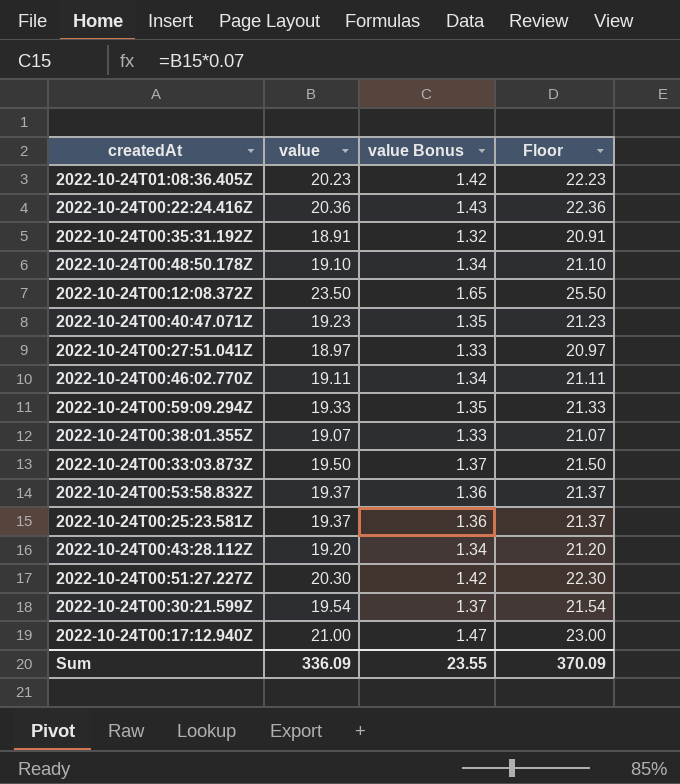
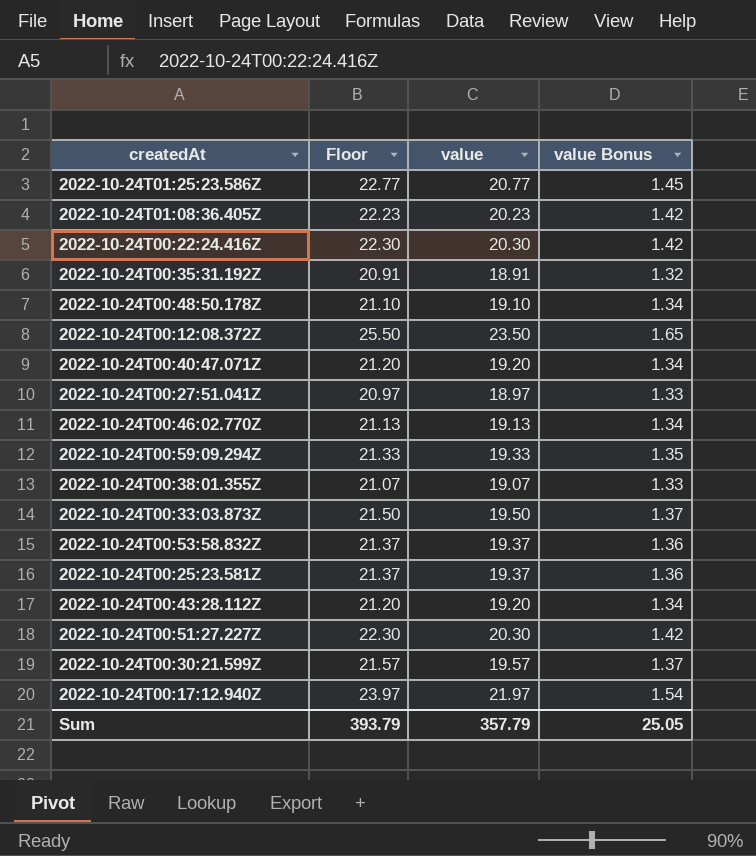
column Floor | position: 4 -> 2
row 2022-10-24T01:25:23.586Z: none -> 22.77 | 20.77 | 1.45
2022-10-24T00:22:24.416Z | Floor: 22.36 -> 22.30
2022-10-24T00:22:24.416Z | value: 20.36 -> 20.30
2022-10-24T00:22:24.416Z | value Bonus: 1.43 -> 1.42
2022-10-24T00:40:47.071Z | Floor: 21.23 -> 21.20
2022-10-24T00:40:47.071Z | value: 19.23 -> 19.20
2022-10-24T00:40:47.071Z | value Bonus: 1.35 -> 1.34
2022-10-24T00:46:02.770Z | Floor: 21.11 -> 21.13
2022-10-24T00:46:02.770Z | value: 19.11 -> 19.13
2022-10-24T00:30:21.599Z | Floor: 21.54 -> 21.57
2022-10-24T00:30:21.599Z | value: 19.54 -> 19.57
2022-10-24T00:17:12.940Z | Floor: 23.00 -> 23.97
2022-10-24T00:17:12.940Z | value: 21.00 -> 21.97
2022-10-24T00:17:12.940Z | value Bonus: 1.47 -> 1.54
Sum | Floor: 370.09 -> 393.79
Sum | value: 336.09 -> 357.79
Sum | value Bonus: 23.55 -> 25.05

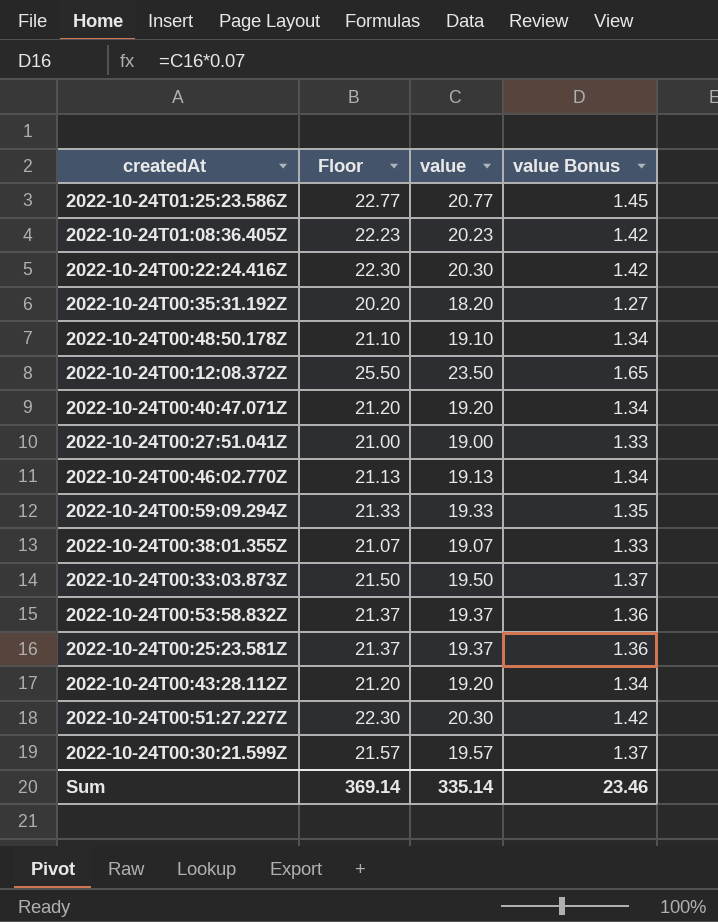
row 2022-10-24T00:17:12.940Z: 23.97 | 21.97 | 1.54 -> none
2022-10-24T00:35:31.192Z | Floor: 20.91 -> 20.20
2022-10-24T00:35:31.192Z | value: 18.91 -> 18.20
2022-10-24T00:35:31.192Z | value Bonus: 1.32 -> 1.27
2022-10-24T00:27:51.041Z | Floor: 20.97 -> 21.00
2022-10-24T00:27:51.041Z | value: 18.97 -> 19.00
Sum | Floor: 393.79 -> 369.14
Sum | value: 357.79 -> 335.14
Sum | value Bonus: 25.05 -> 23.46

